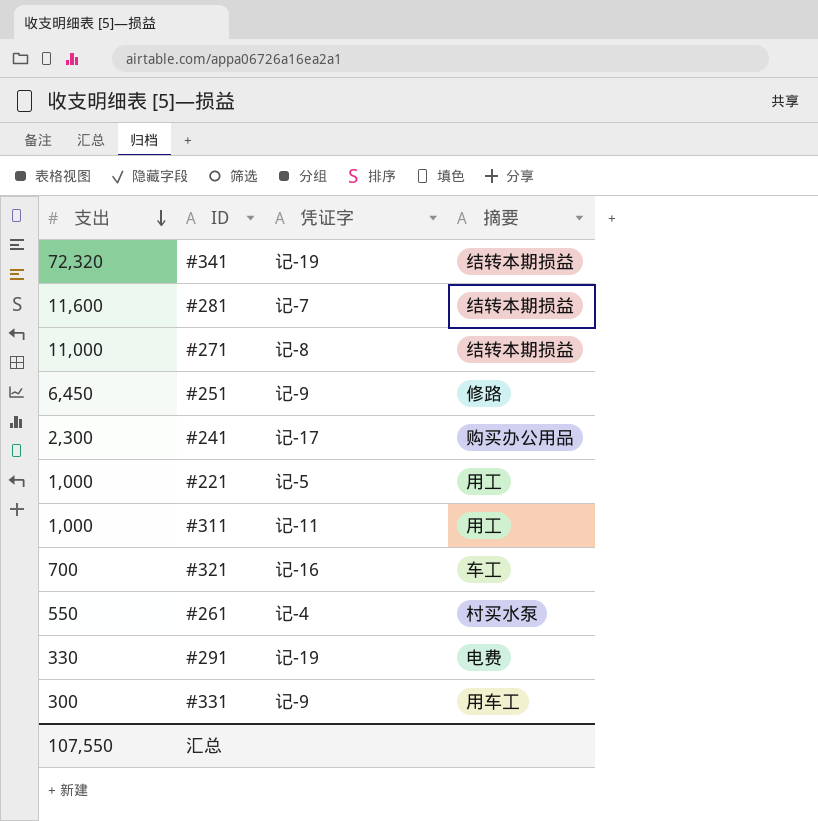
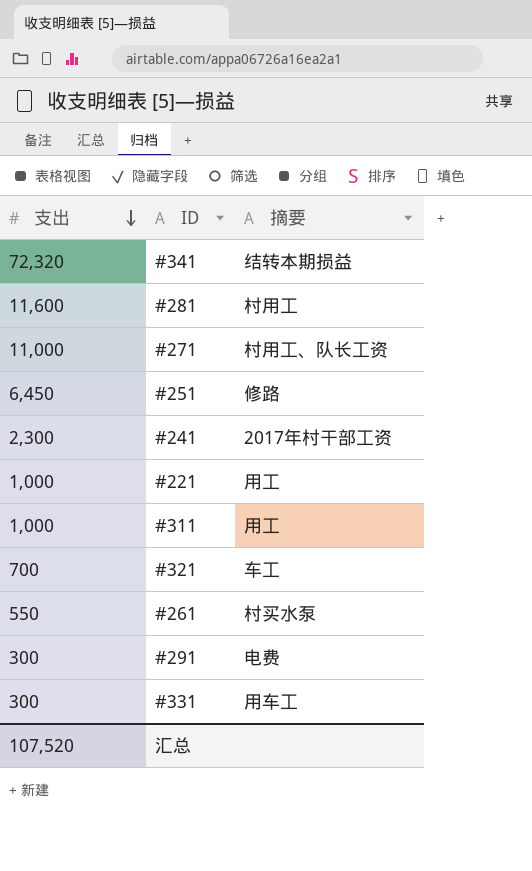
column 凭证字 | position: 3 -> none
#281 | 摘要: 结转本期损益 -> 村用工
#271 | 摘要: 结转本期损益 -> 村用工、队长工资
#241 | 摘要: 购买办公用品 -> 2017年村干部工资
#291 | 支出: 330 -> 300
汇总 | 支出: 107,550 -> 107,520

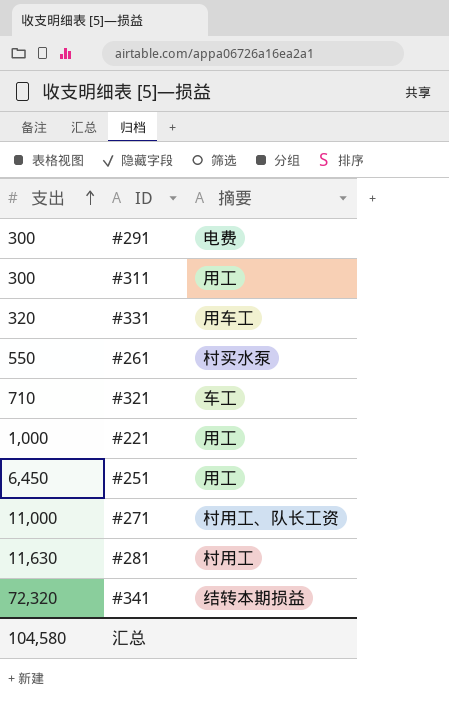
row order: 支出 descending -> 支出 ascending
row #241: 2,300 | 2017年村干部工资 -> none
#311 | 支出: 1,000 -> 300
#331 | 支出: 300 -> 320
#321 | 支出: 700 -> 710
#251 | 摘要: 修路 -> 用工
#281 | 支出: 11,600 -> 11,630
汇总 | 支出: 107,520 -> 104,580

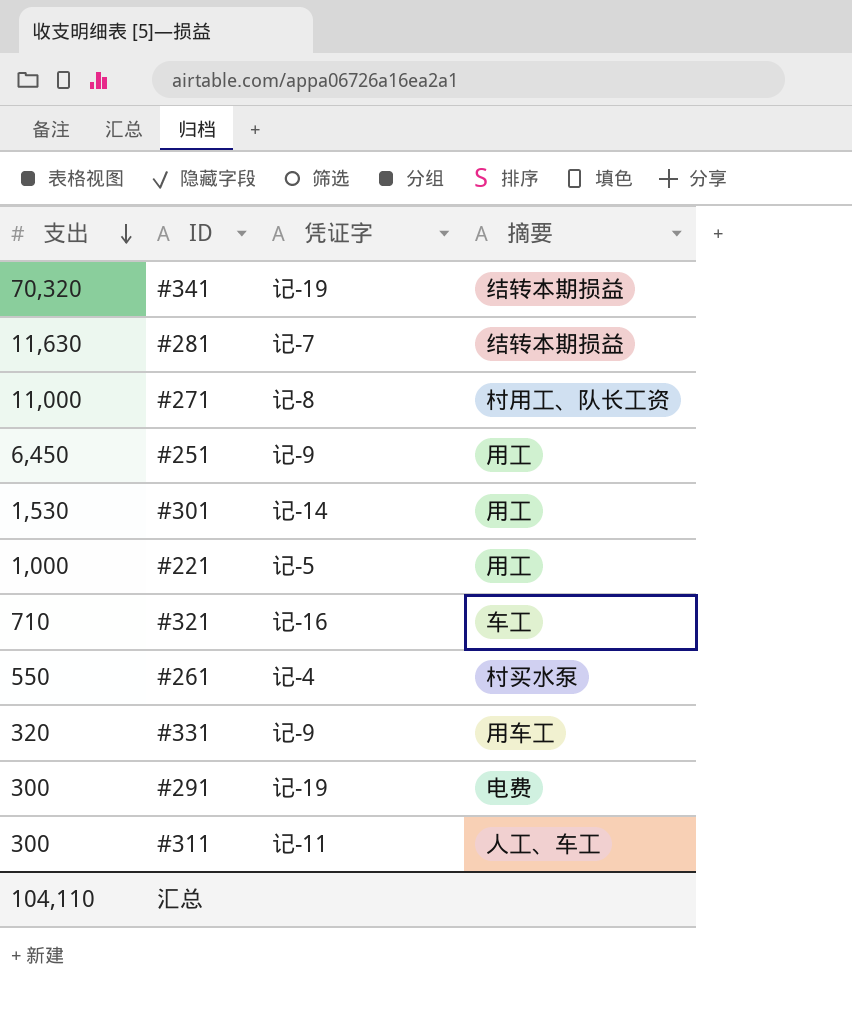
row order: 支出 ascending -> 支出 descending
column 凭证字 | position: none -> 3
#341 | 支出: 72,320 -> 70,320
#281 | 摘要: 村用工 -> 结转本期损益
row #301: none -> 1,530 | 记-14 | 用工
#311 | 摘要: 用工 -> 人工、车工
汇总 | 支出: 104,580 -> 104,110

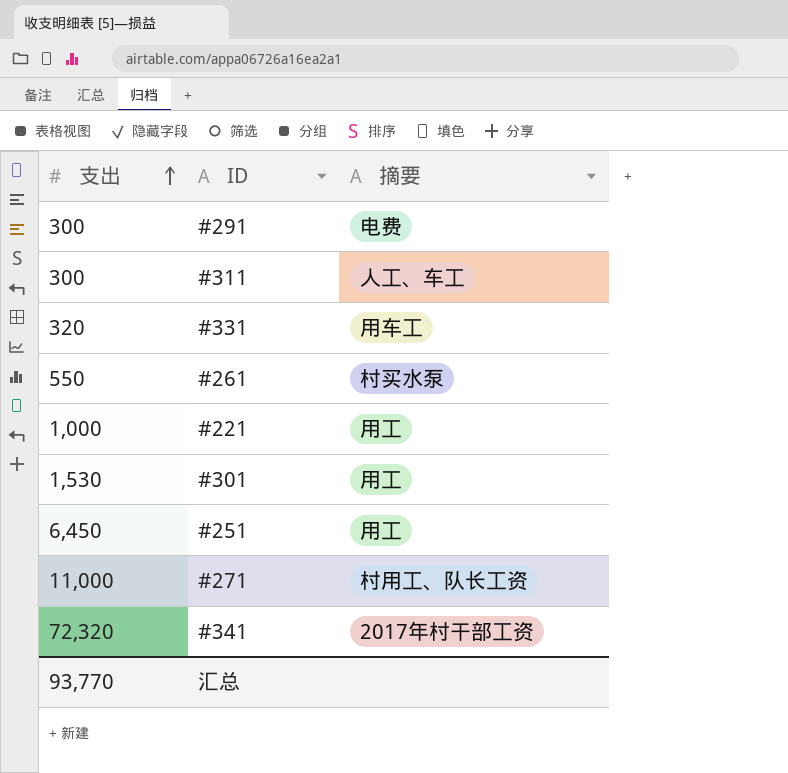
row order: 支出 descending -> 支出 ascending
column 凭证字 | position: 3 -> none
row #281: 11,630 | 记-7 | 结转本期损益 -> none
row #321: 710 | 记-16 | 车工 -> none
#341 | 支出: 70,320 -> 72,320
#341 | 摘要: 结转本期损益 -> 2017年村干部工资
汇总 | 支出: 104,110 -> 93,770

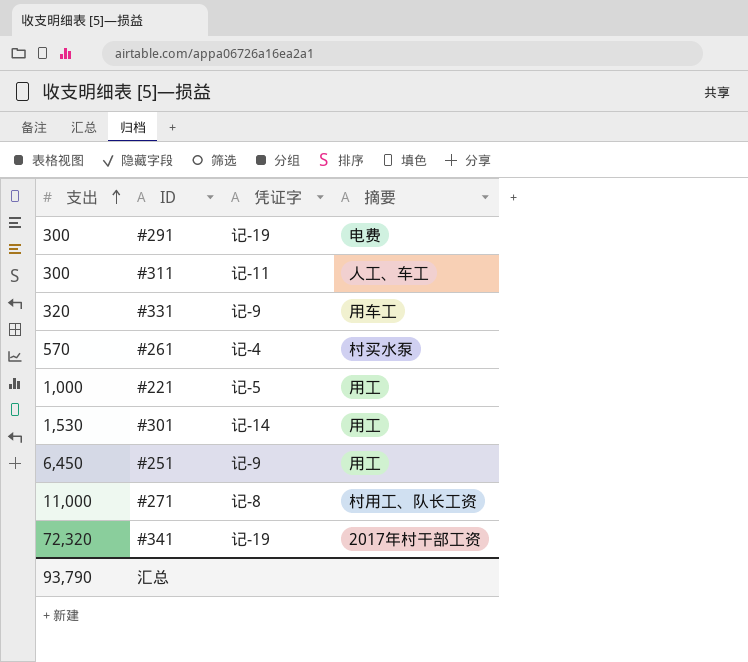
column 凭证字 | position: none -> 3
#261 | 支出: 550 -> 570
汇总 | 支出: 93,770 -> 93,790

